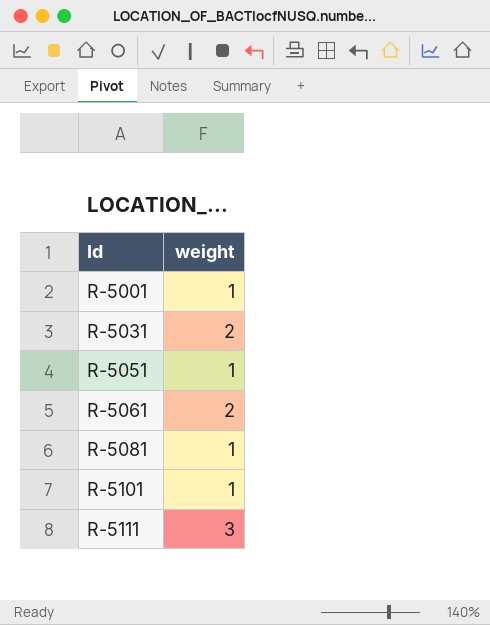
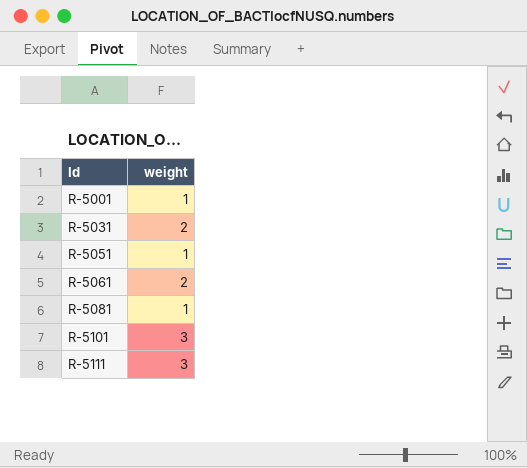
R-5101 | weight: 1 -> 3

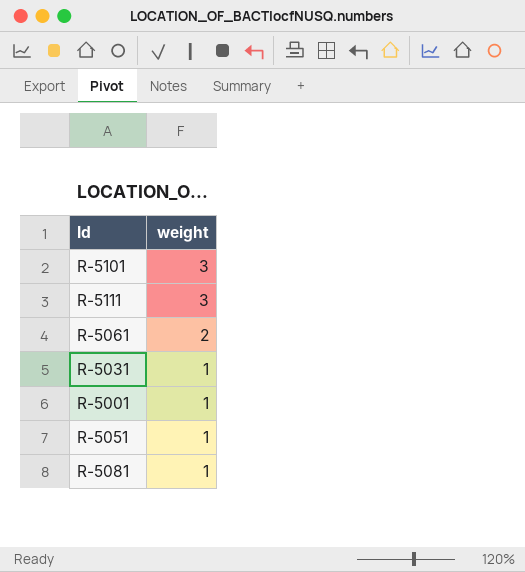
row order: Id ascending -> weight descending
R-5031 | weight: 2 -> 1

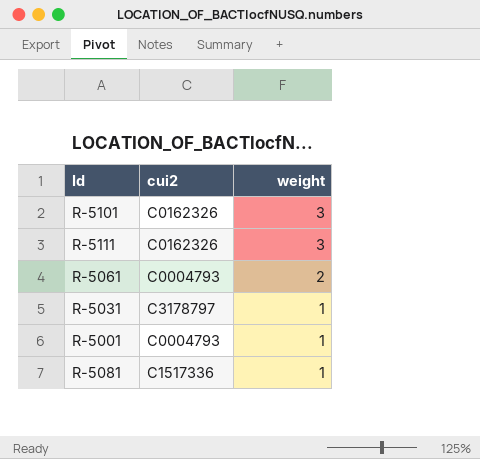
column cui2 | position: none -> 2
row R-5051: 1 -> none

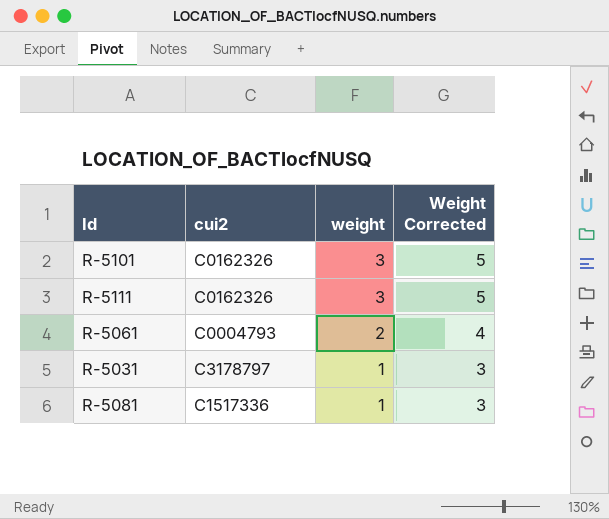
column Weight Corrected | formula: none -> [weight] + 2
row R-5001: C0004793 | 1 -> none

